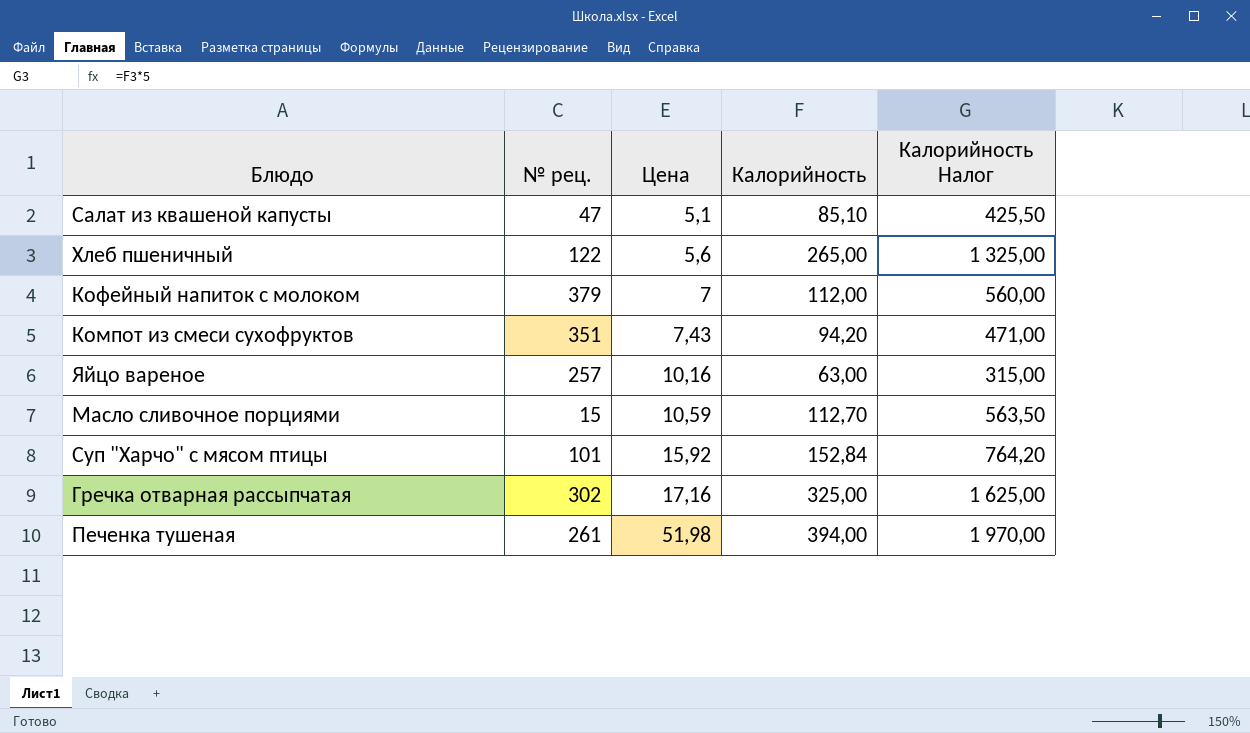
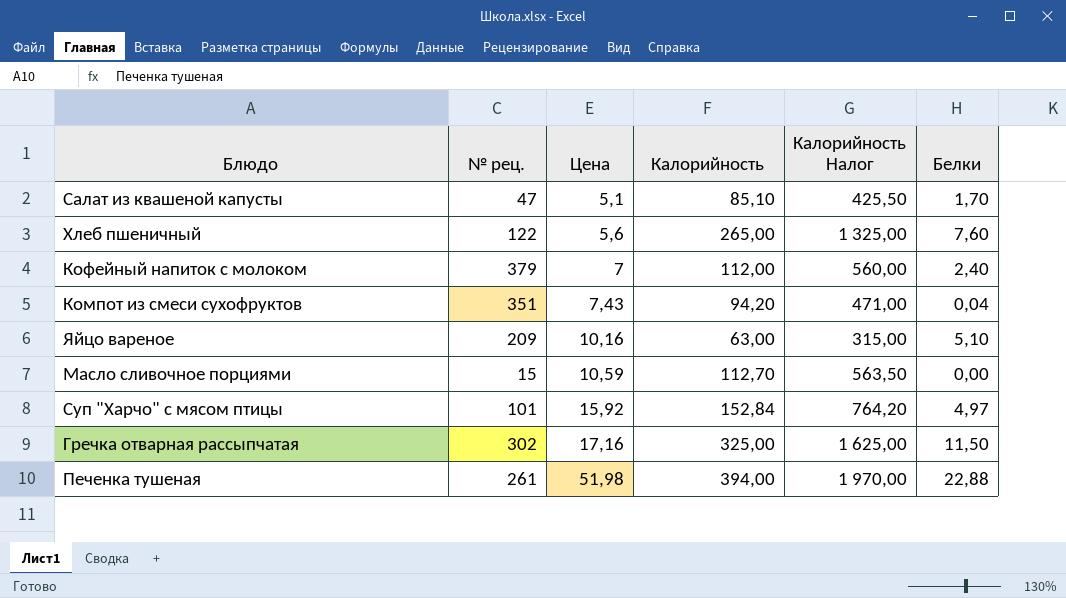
column Белки | position: none -> 6
Яйцо вареное | № рец.: 257 -> 209

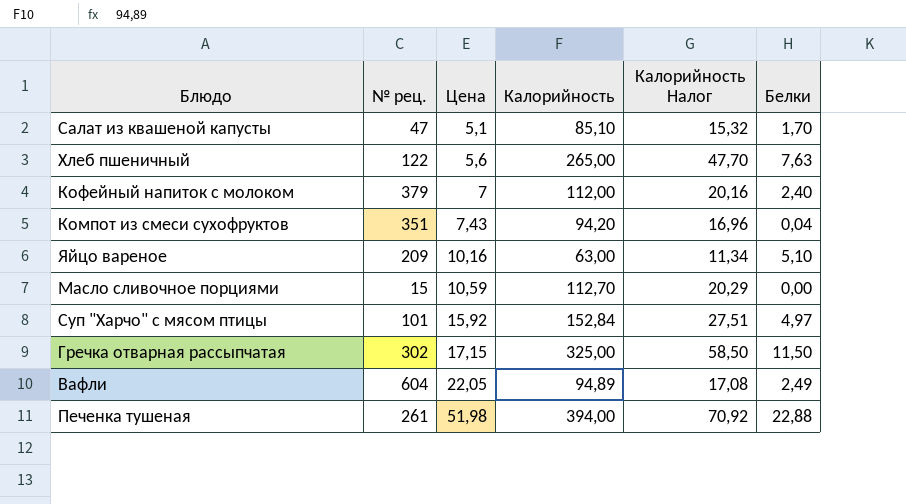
column Калорийность Налог | formula: [Калорийность] * 5 -> [Калорийность] * 0,18
Хлеб пшеничный | Белки: 7,60 -> 7,63
Гречка отварная рассыпчатая | Цена: 17,16 -> 17,15
row Вафли: none -> 604 | 22,05 | 94,89 | 17,08 | 2,49

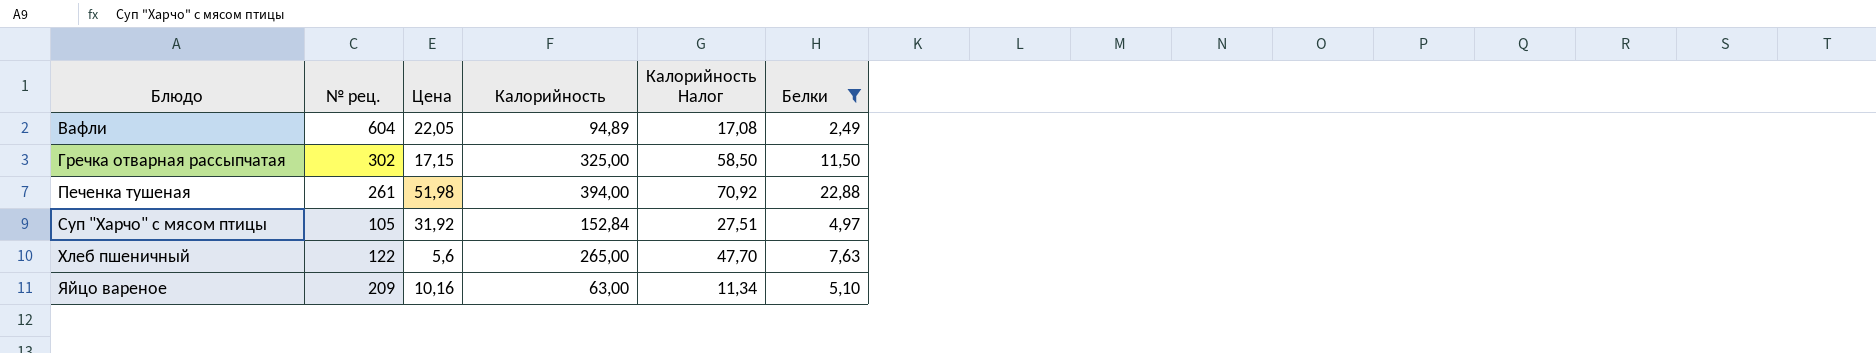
filter: none -> Белки >= 2,49
row order: Цена ascending -> Блюдо ascending
Суп "Харчо" с мясом птицы | № рец.: 101 -> 105
Суп "Харчо" с мясом птицы | Цена: 15,92 -> 31,92

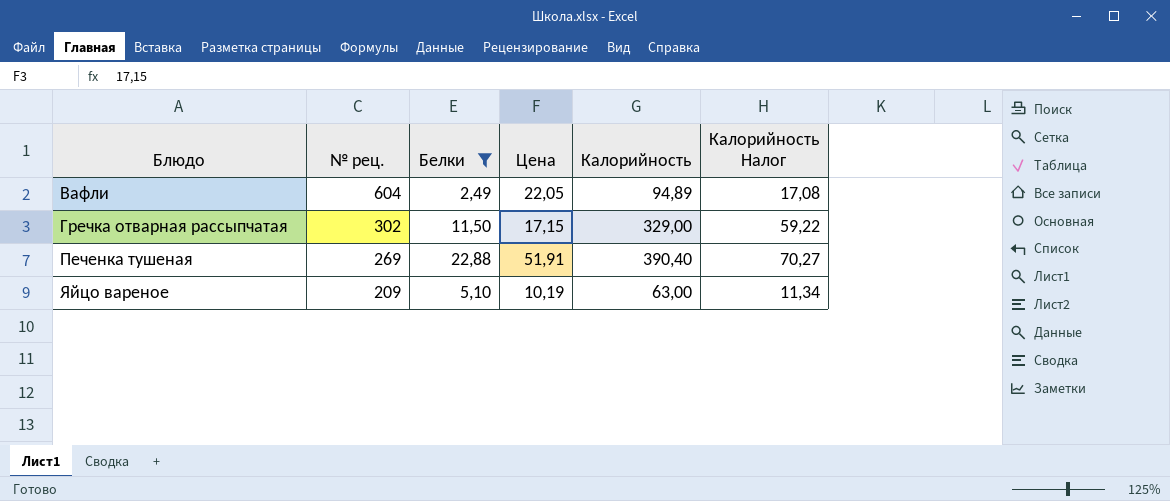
column Белки | position: 6 -> 3
row Суп "Харчо" с мясом птицы: 105 | 31,92 | 152,84 | 27,51 | 4,97 -> none
row Хлеб пшеничный: 122 | 5,6 | 265,00 | 47,70 | 7,63 -> none
Гречка отварная рассыпчатая | Калорийность: 325,00 -> 329,00
Гречка отварная рассыпчатая | Калорийность Налог: 58,50 -> 59,22
Печенка тушеная | № рец.: 261 -> 269
Печенка тушеная | Цена: 51,98 -> 51,91
Печенка тушеная | Калорийность: 394,00 -> 390,40
Печенка тушеная | Калорийность Налог: 70,92 -> 70,27
Яйцо вареное | Цена: 10,16 -> 10,19

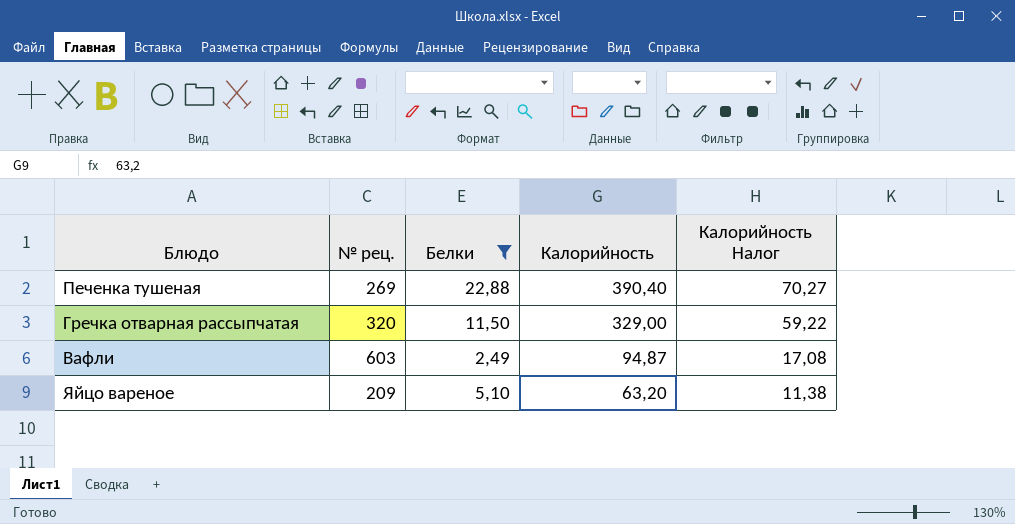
row order: Блюдо ascending -> Калорийность descending
column Цена | position: 4 -> none
Гречка отварная рассыпчатая | № рец.: 302 -> 320
Вафли | № рец.: 604 -> 603
Вафли | Калорийность: 94,89 -> 94,87
Яйцо вареное | Калорийность: 63,00 -> 63,20
Яйцо вареное | Калорийность Налог: 11,34 -> 11,38

